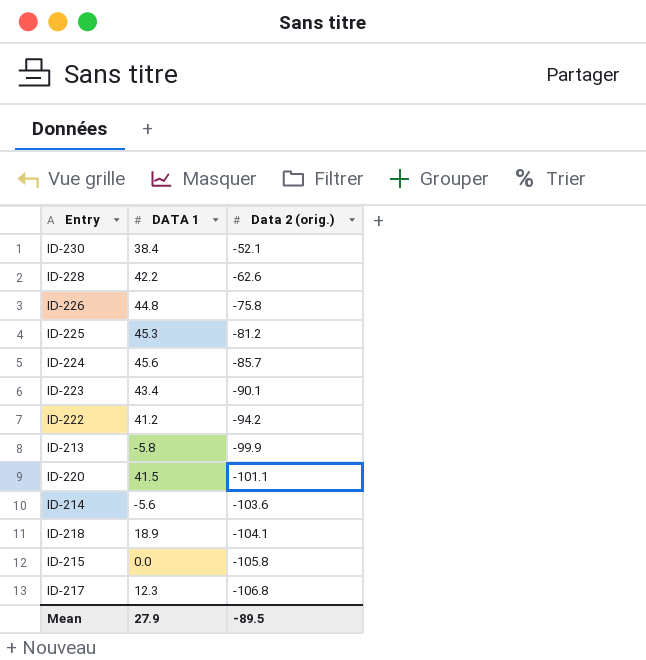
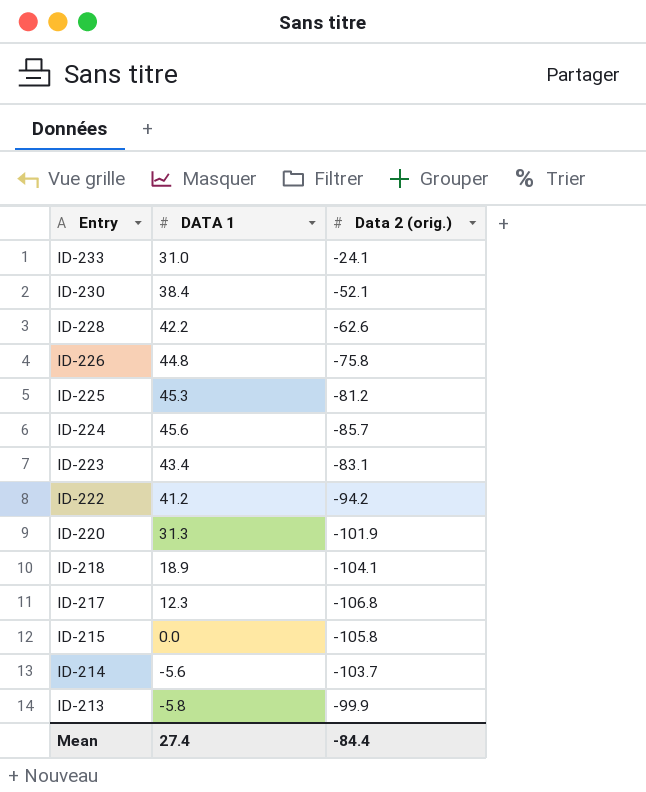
row order: Data 2 (orig.) descending -> Entry descending
row ID-233: none -> 31.0 | -24.1
ID-223 | Data 2 (orig.): -90.1 -> -83.1
ID-220 | DATA 1: 41.5 -> 31.3
ID-220 | Data 2 (orig.): -101.1 -> -101.9
ID-214 | Data 2 (orig.): -103.6 -> -103.7
Mean | DATA 1: 27.9 -> 27.4
Mean | Data 2 (orig.): -89.5 -> -84.4

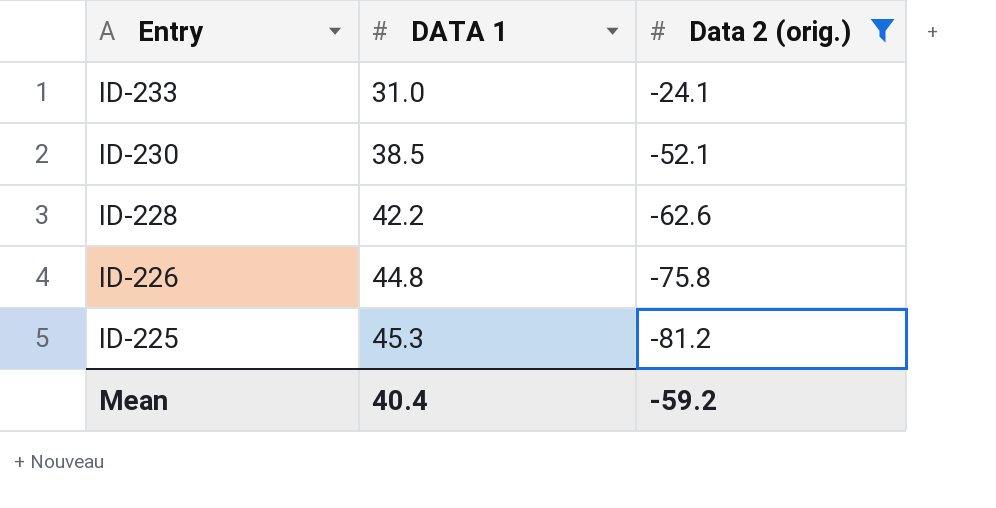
filter: none -> Data 2 (orig.) >= -81.2
ID-230 | DATA 1: 38.4 -> 38.5
Mean | DATA 1: 27.4 -> 40.4
Mean | Data 2 (orig.): -84.4 -> -59.2

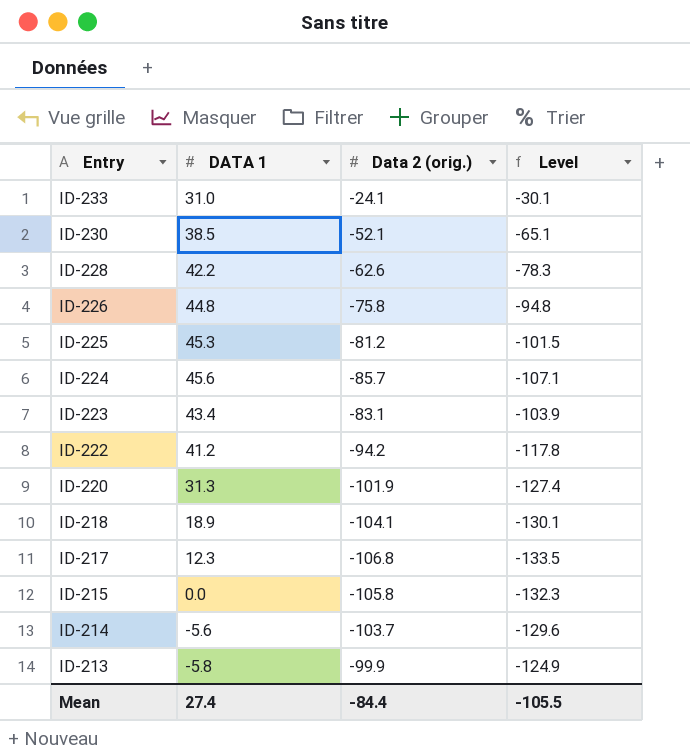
filter: Data 2 (orig.) >= -81.2 -> none
column Level | formula: none -> [Data 2 (orig.)] * 1.25
Mean | DATA 1: 40.4 -> 27.4
Mean | Data 2 (orig.): -59.2 -> -84.4

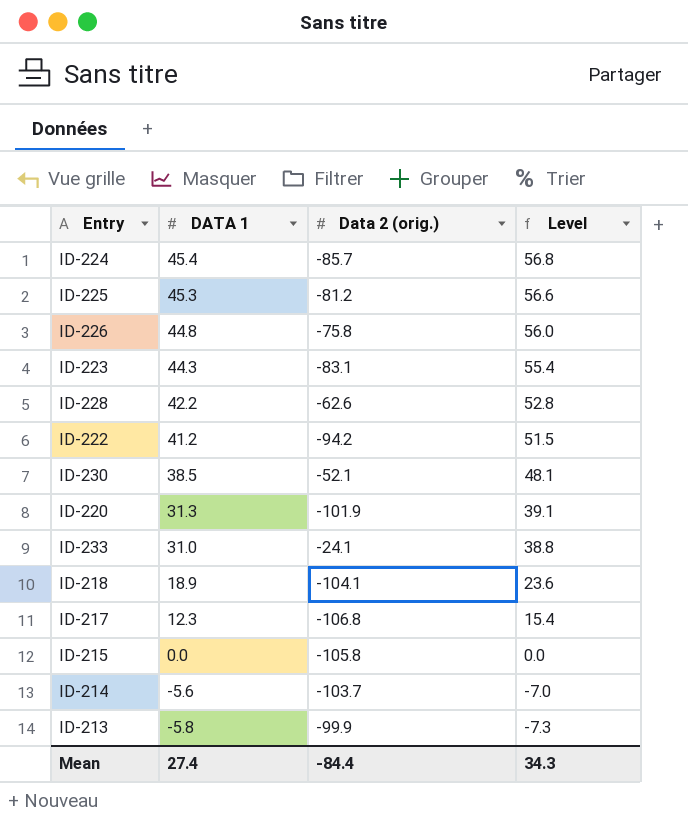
row order: Entry descending -> DATA 1 descending
column Level | formula: [Data 2 (orig.)] * 1.25 -> [DATA 1] * 1.25
ID-224 | DATA 1: 45.6 -> 45.4
ID-223 | DATA 1: 43.4 -> 44.3
Mean | Level: -105.5 -> 34.3

